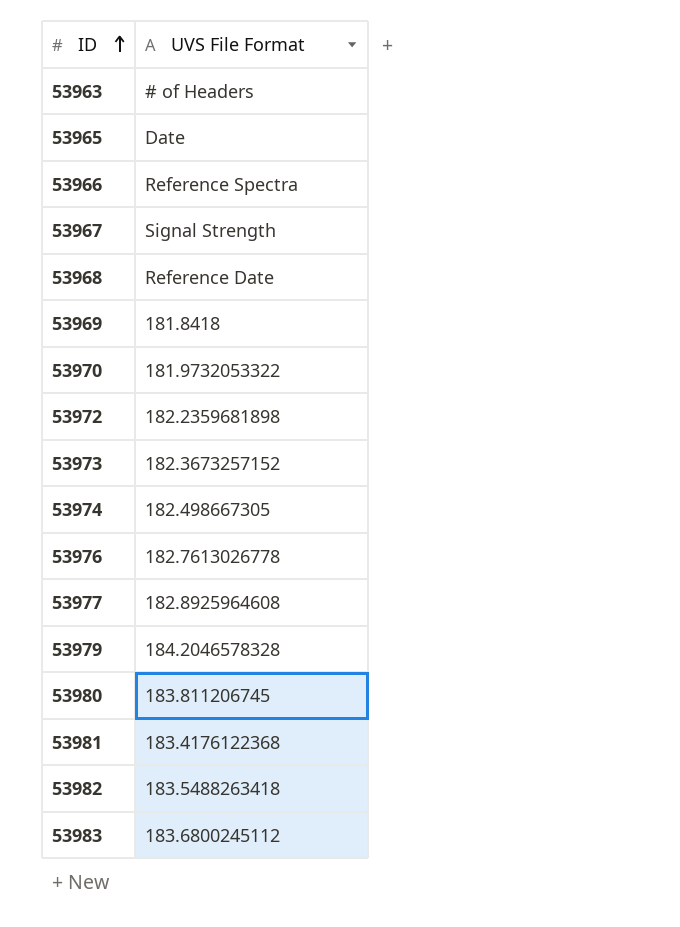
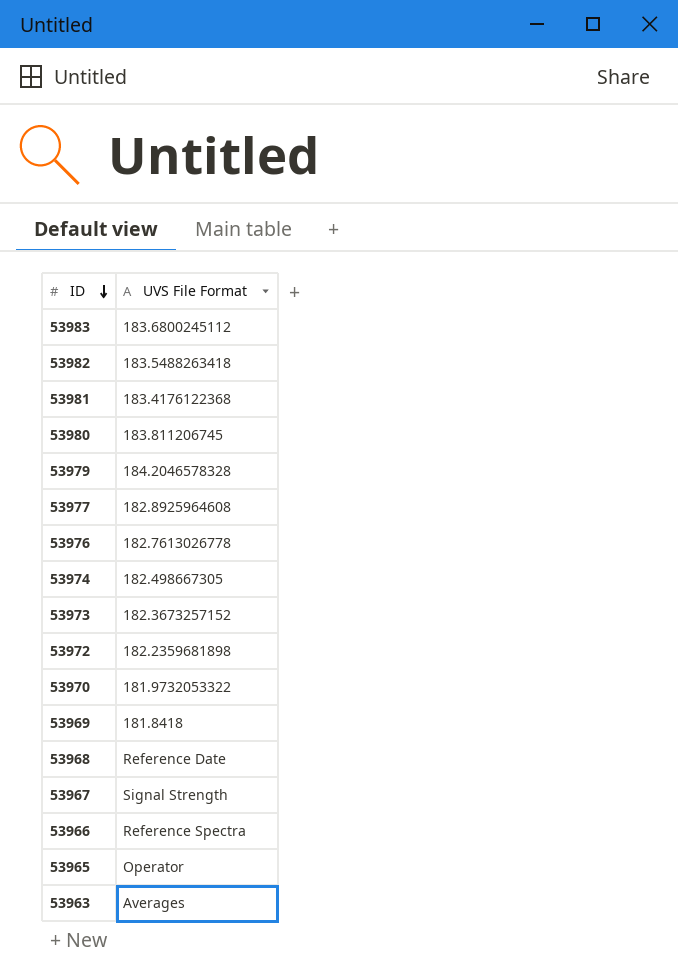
row order: ID ascending -> ID descending
53965 | UVS File Format: Date -> Operator
53963 | UVS File Format: # of Headers -> Averages

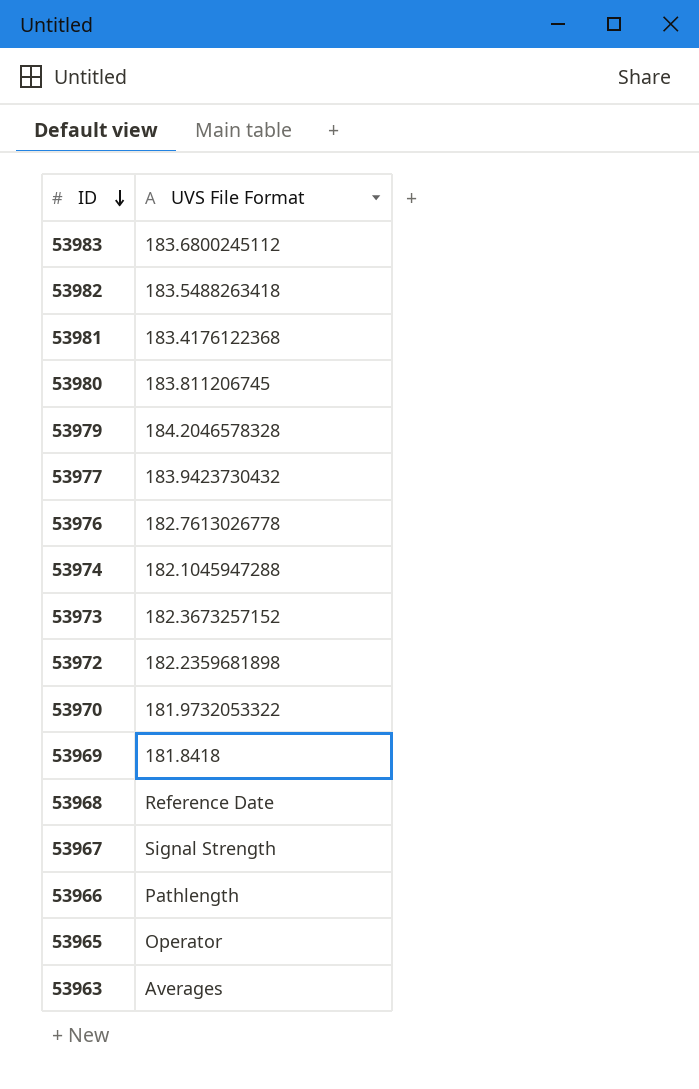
53977 | UVS File Format: 182.8925964608 -> 183.9423730432
53974 | UVS File Format: 182.498667305 -> 182.1045947288
53966 | UVS File Format: Reference Spectra -> Pathlength

